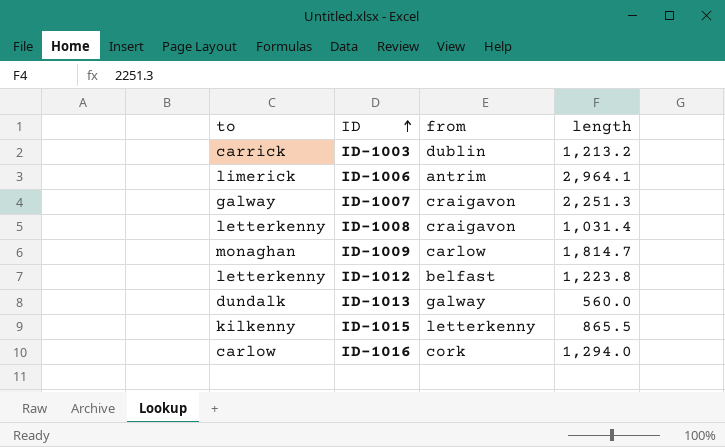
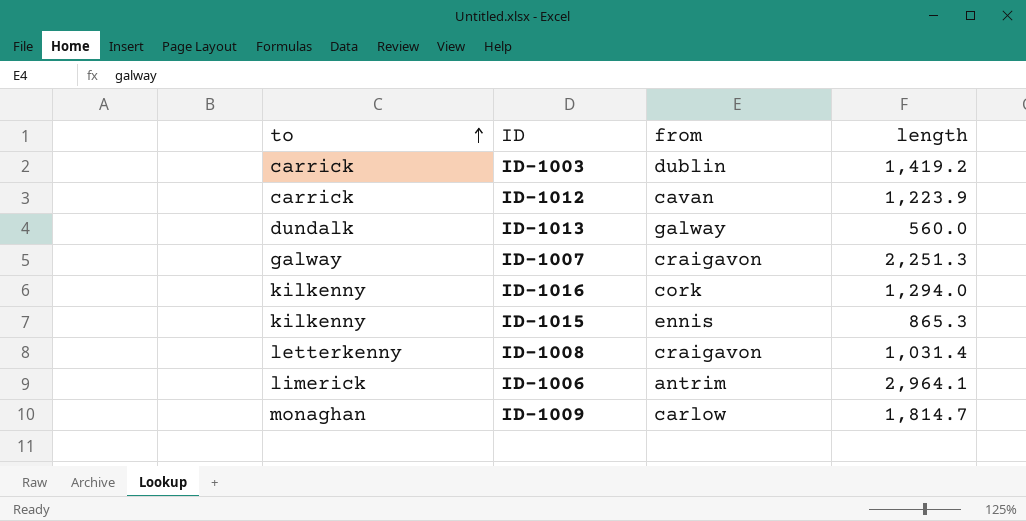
row order: ID ascending -> to ascending
ID-1003 | length: 1,213.2 -> 1,419.2
ID-1012 | to: letterkenny -> carrick
ID-1012 | from: belfast -> cavan
ID-1012 | length: 1,223.8 -> 1,223.9
ID-1016 | to: carlow -> kilkenny
ID-1015 | from: letterkenny -> ennis
ID-1015 | length: 865.5 -> 865.3

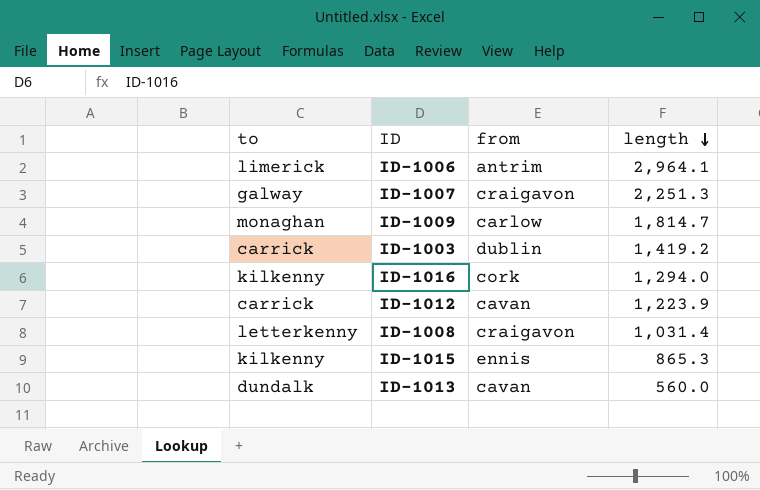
row order: to ascending -> length descending
ID-1013 | from: galway -> cavan

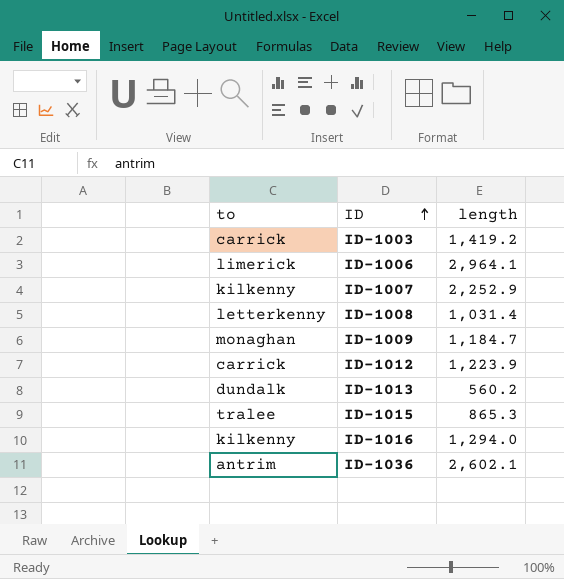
row order: length descending -> ID ascending
column from | position: 3 -> none
ID-1007 | to: galway -> kilkenny
ID-1007 | length: 2,251.3 -> 2,252.9
ID-1009 | length: 1,814.7 -> 1,184.7
ID-1013 | length: 560.0 -> 560.2
ID-1015 | to: kilkenny -> tralee
row ID-1036: none -> antrim | 2,602.1

